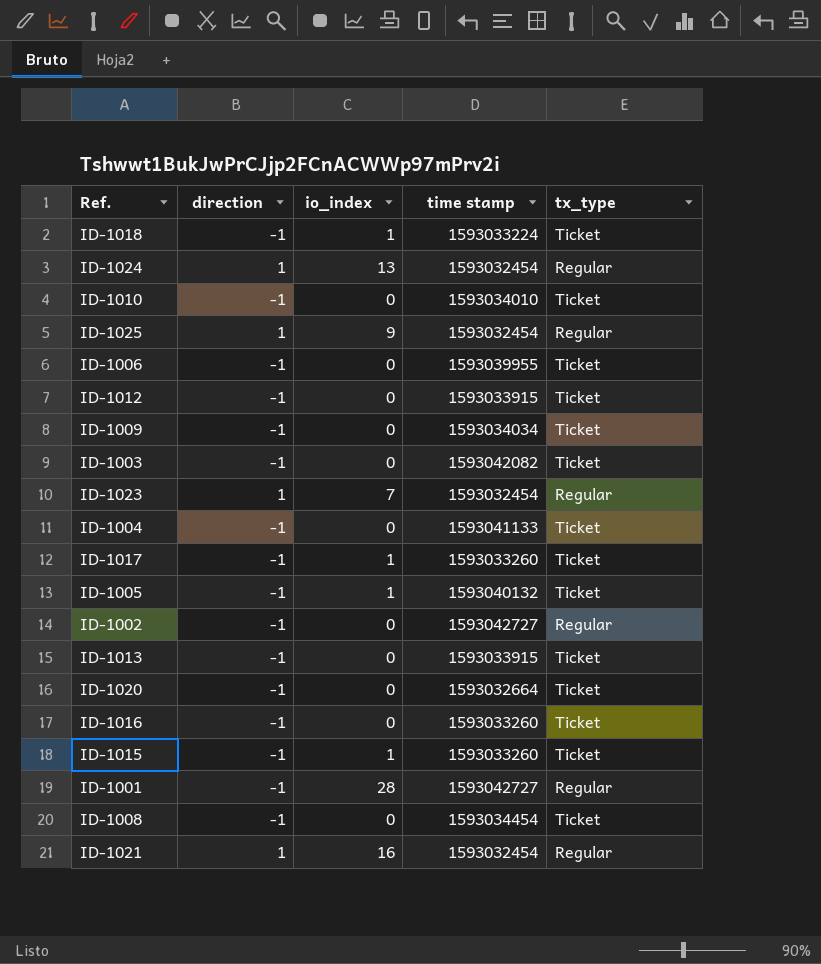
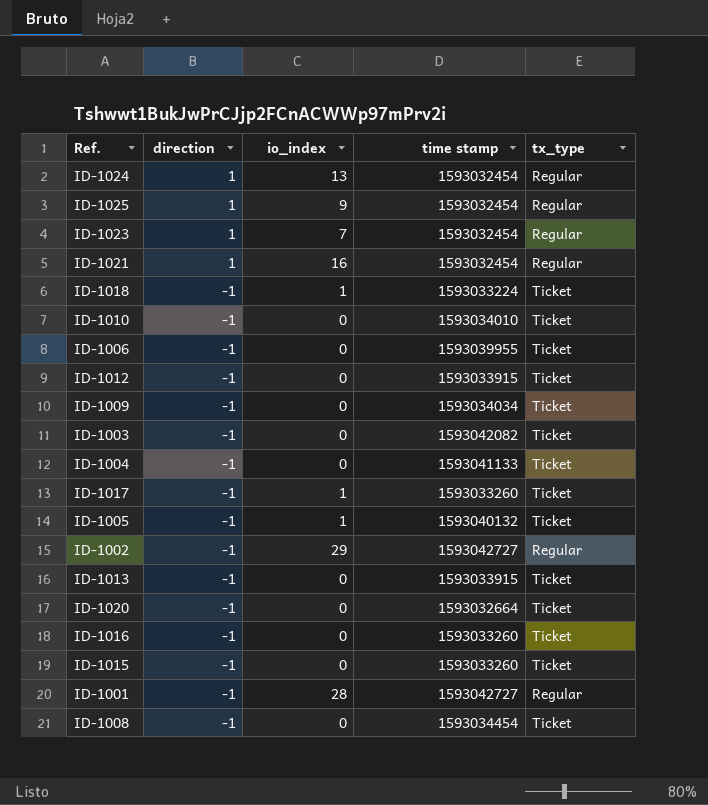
row order: none -> direction descending
ID-1002 | io_index: 0 -> 29
ID-1015 | io_index: 1 -> 0

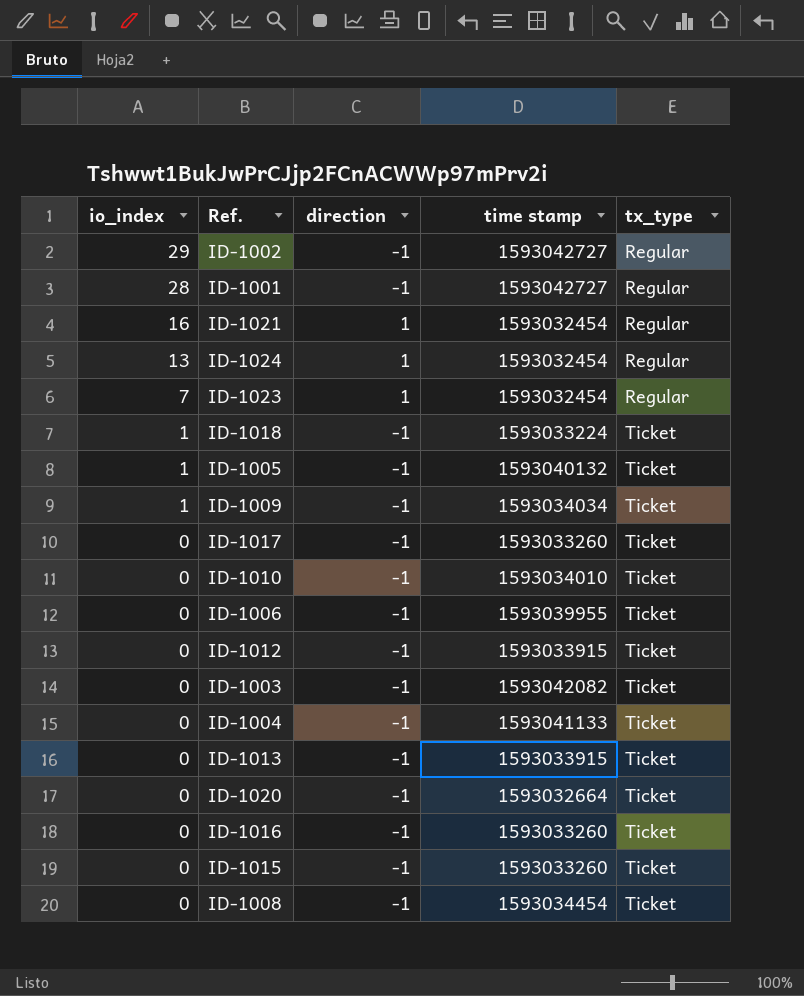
row order: direction descending -> io_index descending
column io_index | position: 3 -> 1
row ID-1025: 1 | 9 | 1593032454 | Regular -> none
ID-1009 | io_index: 0 -> 1
ID-1017 | io_index: 1 -> 0

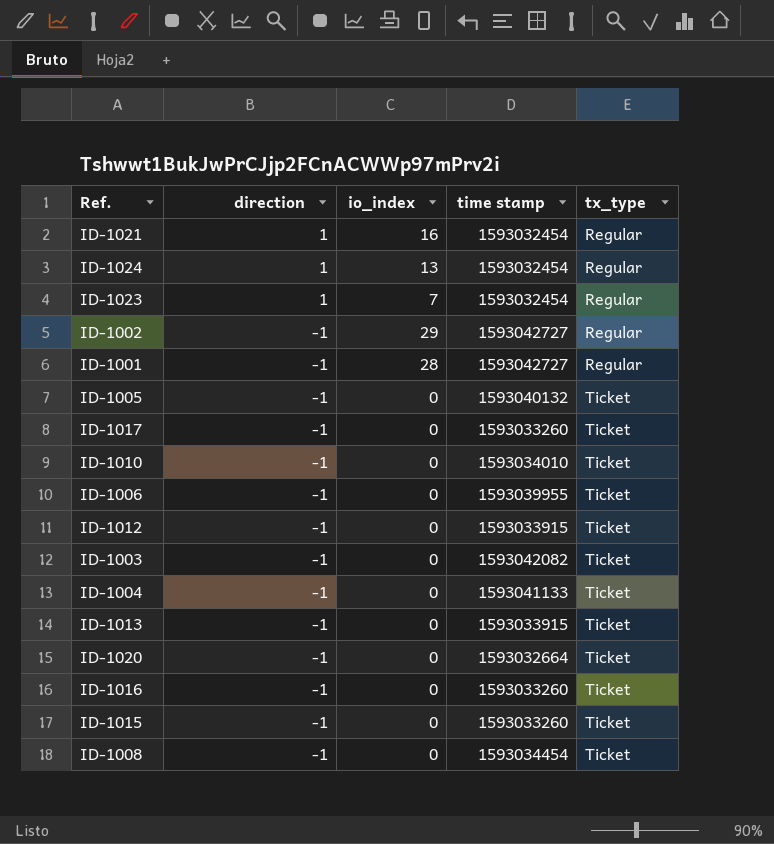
row order: io_index descending -> direction descending
column io_index | position: 1 -> 3
row ID-1018: 1 | -1 | 1593033224 | Ticket -> none
row ID-1009: 1 | -1 | 1593034034 | Ticket -> none
ID-1005 | io_index: 1 -> 0

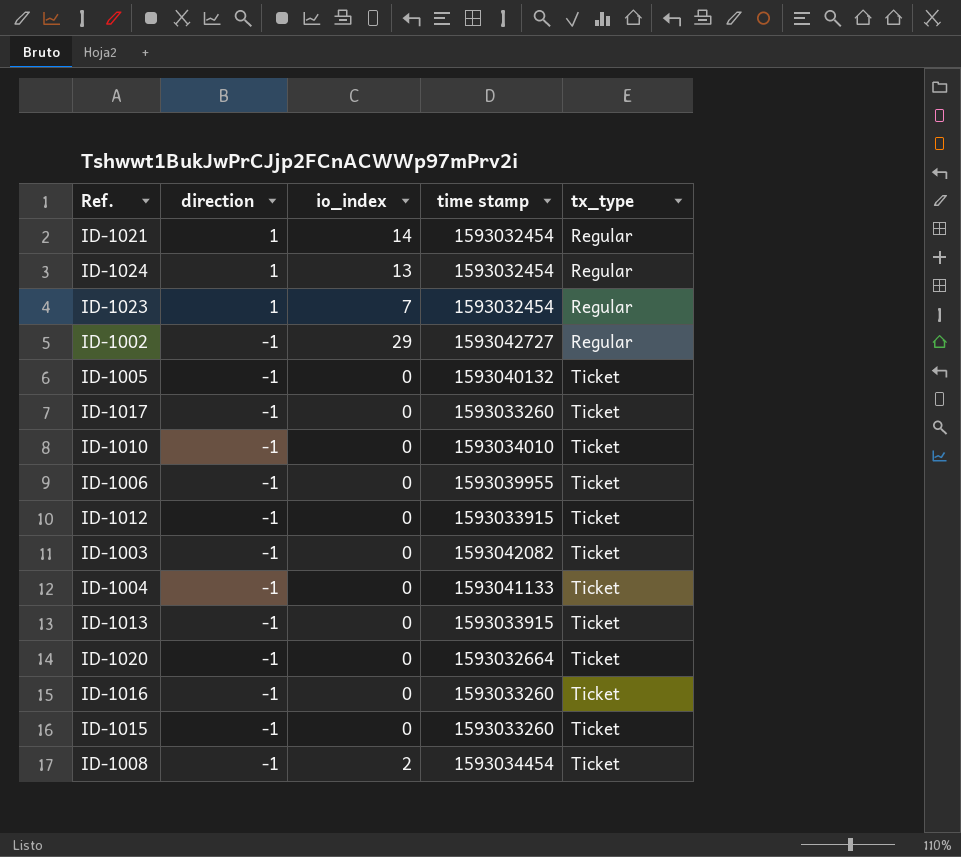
row ID-1001: -1 | 28 | 1593042727 | Regular -> none
ID-1021 | io_index: 16 -> 14
ID-1008 | io_index: 0 -> 2

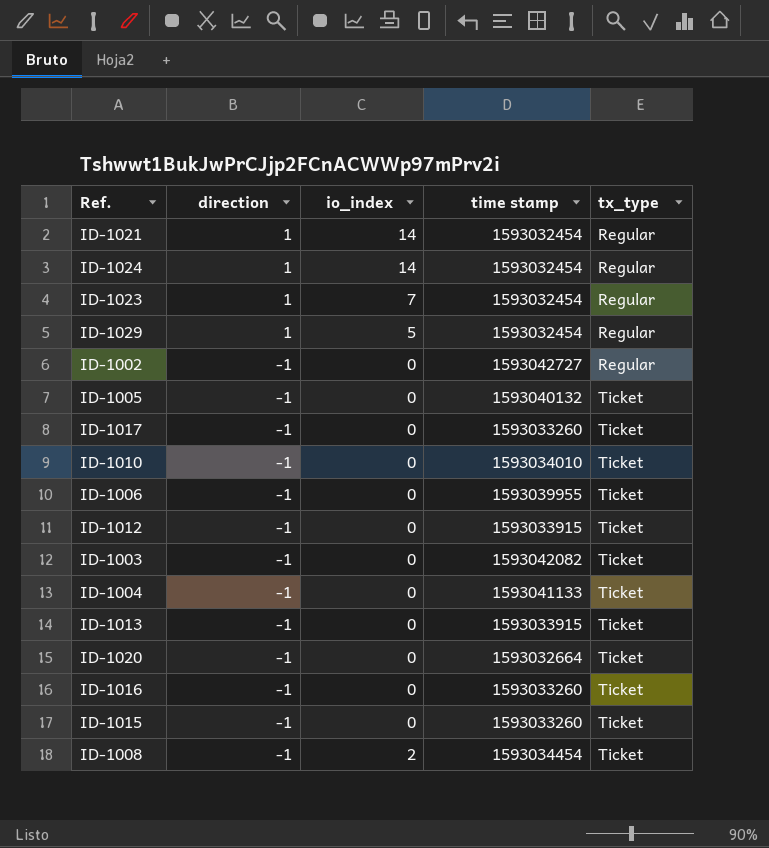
ID-1024 | io_index: 13 -> 14
row ID-1029: none -> 1 | 5 | 1593032454 | Regular
ID-1002 | io_index: 29 -> 0

